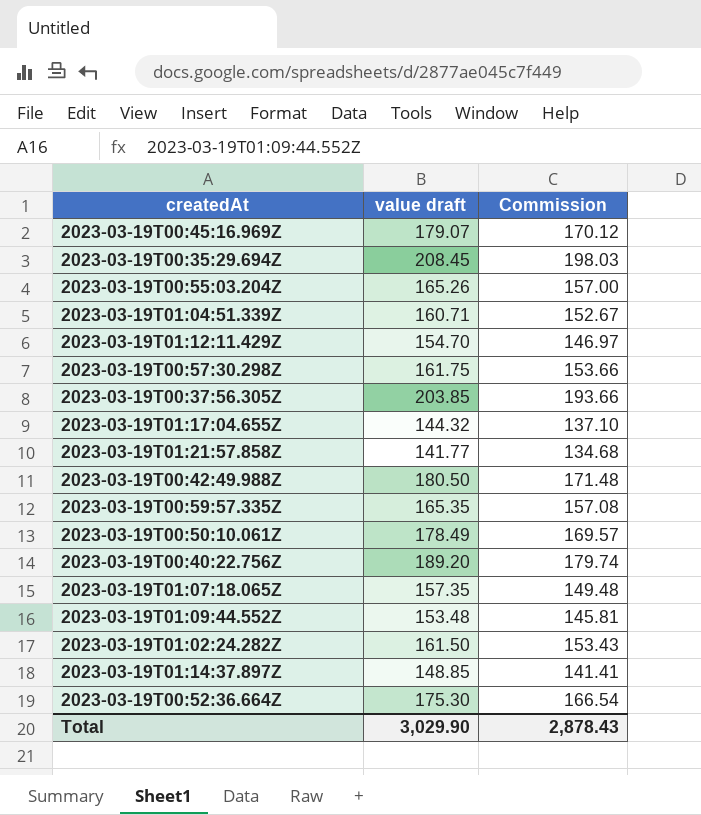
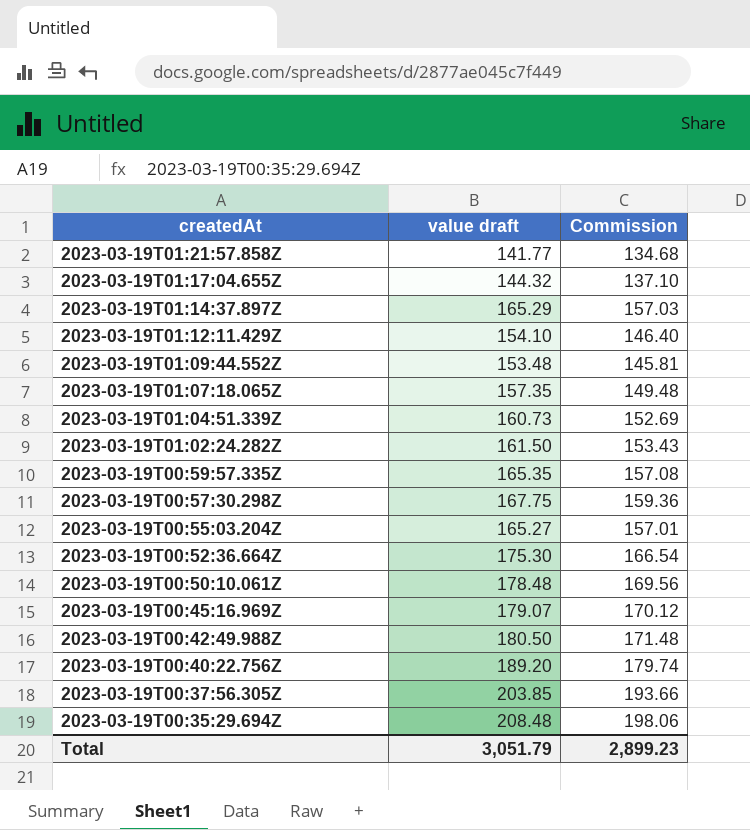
row order: none -> createdAt descending
2023-03-19T01:14:37.897Z | value draft: 148.85 -> 165.29
2023-03-19T01:14:37.897Z | Commission: 141.41 -> 157.03
2023-03-19T01:12:11.429Z | value draft: 154.70 -> 154.10
2023-03-19T01:12:11.429Z | Commission: 146.97 -> 146.40
2023-03-19T01:04:51.339Z | value draft: 160.71 -> 160.73
2023-03-19T01:04:51.339Z | Commission: 152.67 -> 152.69
2023-03-19T00:57:30.298Z | value draft: 161.75 -> 167.75
2023-03-19T00:57:30.298Z | Commission: 153.66 -> 159.36
2023-03-19T00:55:03.204Z | value draft: 165.26 -> 165.27
2023-03-19T00:55:03.204Z | Commission: 157.00 -> 157.01
2023-03-19T00:50:10.061Z | value draft: 178.49 -> 178.48
2023-03-19T00:50:10.061Z | Commission: 169.57 -> 169.56
2023-03-19T00:35:29.694Z | value draft: 208.45 -> 208.48
2023-03-19T00:35:29.694Z | Commission: 198.03 -> 198.06
Total | value draft: 3,029.90 -> 3,051.79
Total | Commission: 2,878.43 -> 2,899.23

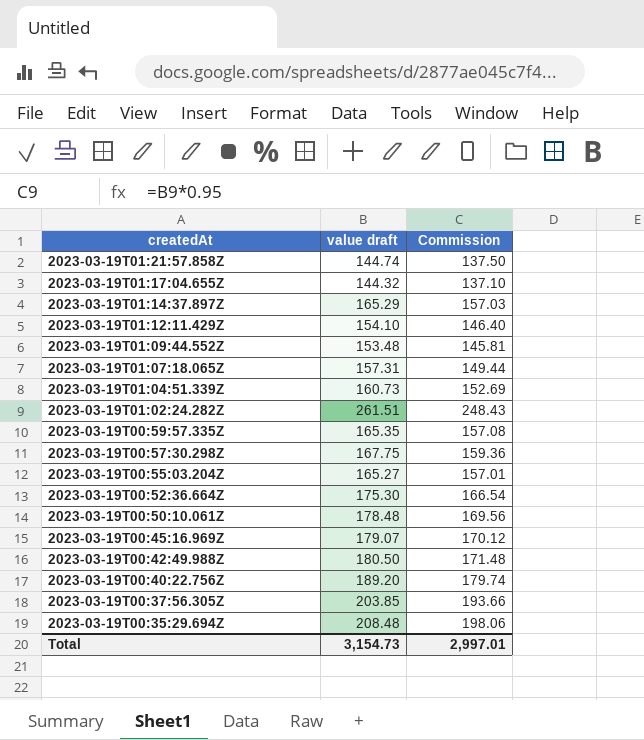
2023-03-19T01:21:57.858Z | value draft: 141.77 -> 144.74
2023-03-19T01:21:57.858Z | Commission: 134.68 -> 137.50
2023-03-19T01:07:18.065Z | value draft: 157.35 -> 157.31
2023-03-19T01:07:18.065Z | Commission: 149.48 -> 149.44
2023-03-19T01:02:24.282Z | value draft: 161.50 -> 261.51
2023-03-19T01:02:24.282Z | Commission: 153.43 -> 248.43
Total | value draft: 3,051.79 -> 3,154.73
Total | Commission: 2,899.23 -> 2,997.01

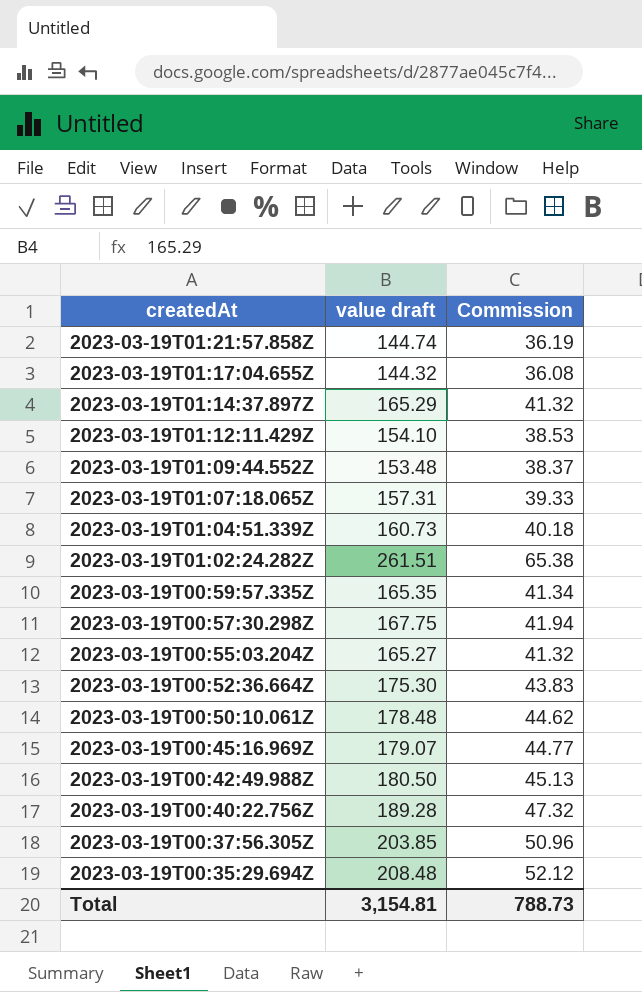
column Commission | formula: [value draft] * 0.95 -> [value draft] * 0.25
2023-03-19T00:40:22.756Z | value draft: 189.20 -> 189.28
Total | value draft: 3,154.73 -> 3,154.81
Total | Commission: 2,997.01 -> 788.73

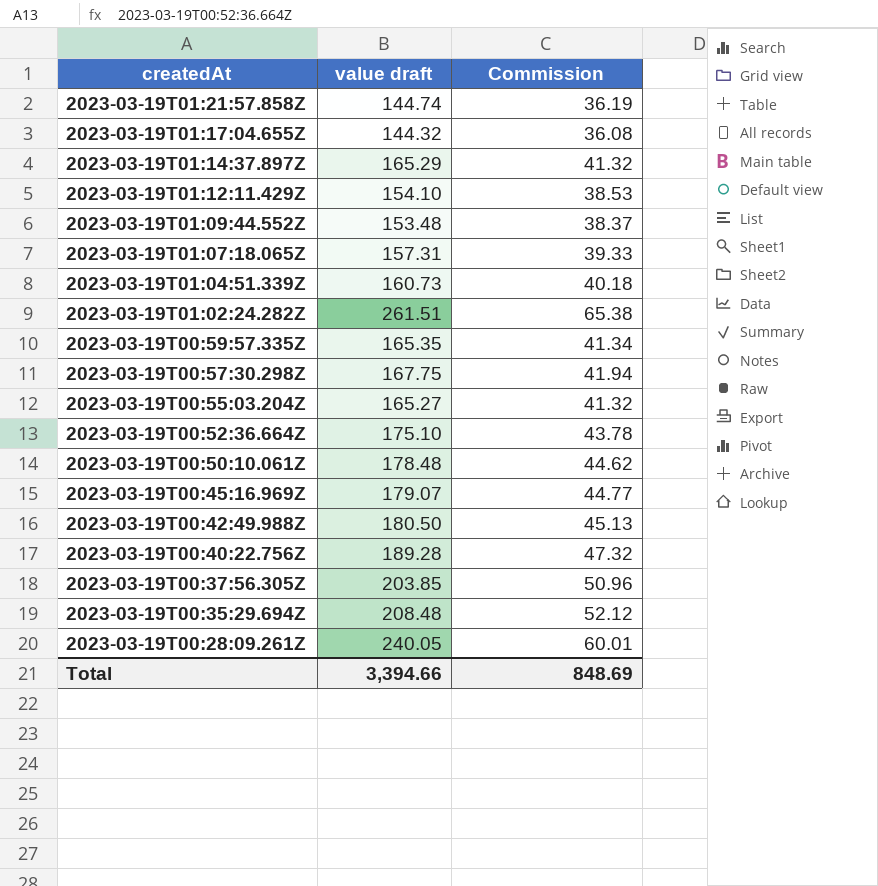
2023-03-19T00:52:36.664Z | value draft: 175.30 -> 175.10
2023-03-19T00:52:36.664Z | Commission: 43.83 -> 43.78
row 2023-03-19T00:28:09.261Z: none -> 240.05 | 60.01
Total | value draft: 3,154.81 -> 3,394.66
Total | Commission: 788.73 -> 848.69

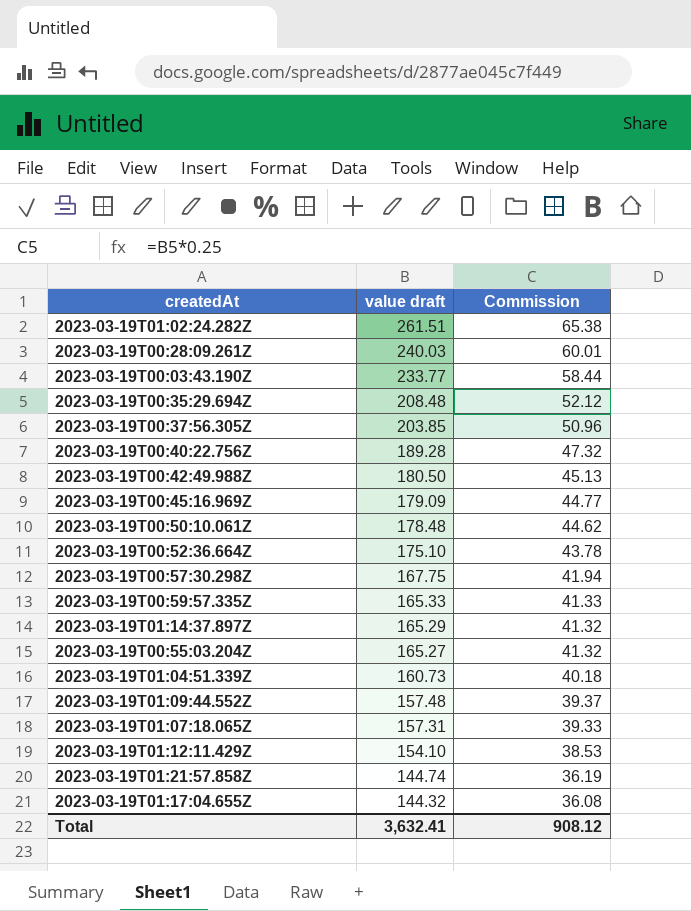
row order: createdAt descending -> value draft descending
2023-03-19T00:28:09.261Z | value draft: 240.05 -> 240.03
row 2023-03-19T00:03:43.190Z: none -> 233.77 | 58.44
2023-03-19T00:45:16.969Z | value draft: 179.07 -> 179.09
2023-03-19T00:59:57.335Z | value draft: 165.35 -> 165.33
2023-03-19T00:59:57.335Z | Commission: 41.34 -> 41.33
2023-03-19T01:09:44.552Z | value draft: 153.48 -> 157.48
2023-03-19T01:09:44.552Z | Commission: 38.37 -> 39.37
Total | value draft: 3,394.66 -> 3,632.41
Total | Commission: 848.69 -> 908.12

